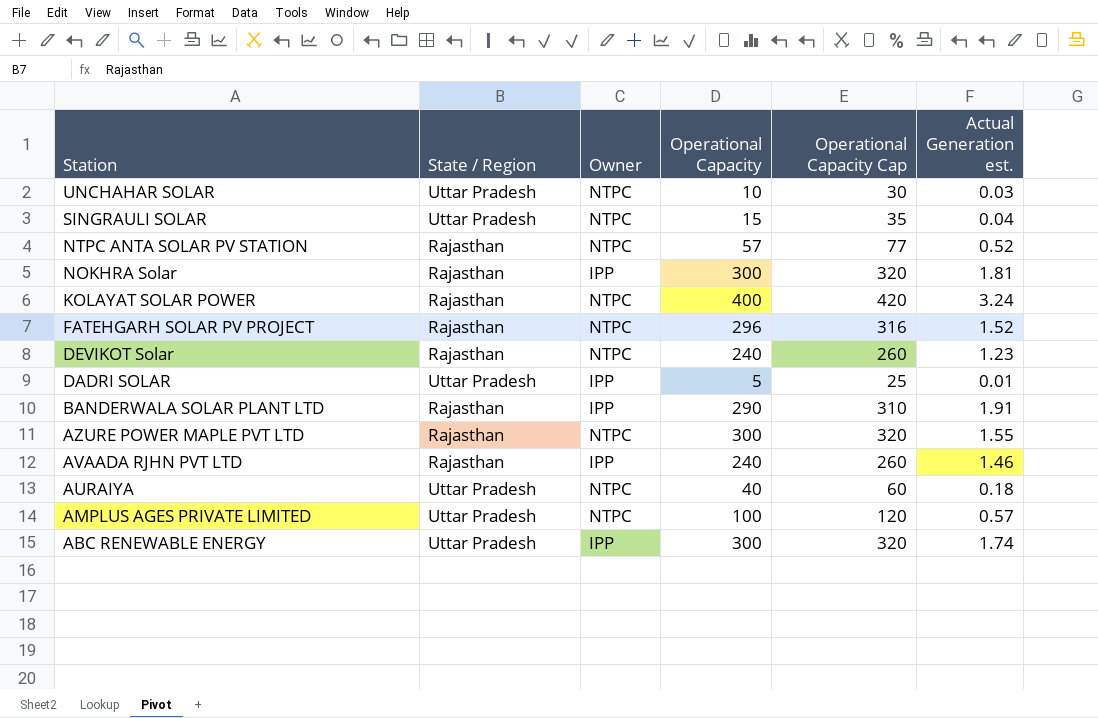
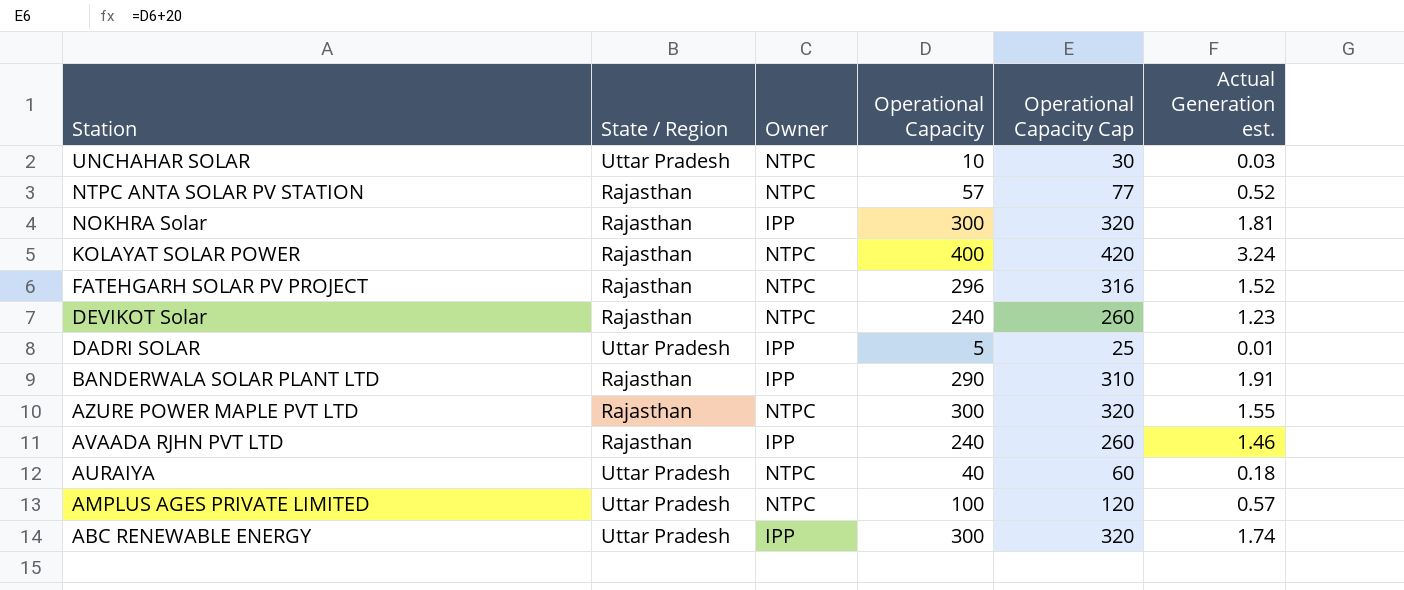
row SINGRAULI SOLAR: Uttar Pradesh | NTPC | 15 | 35 | 0.04 -> none

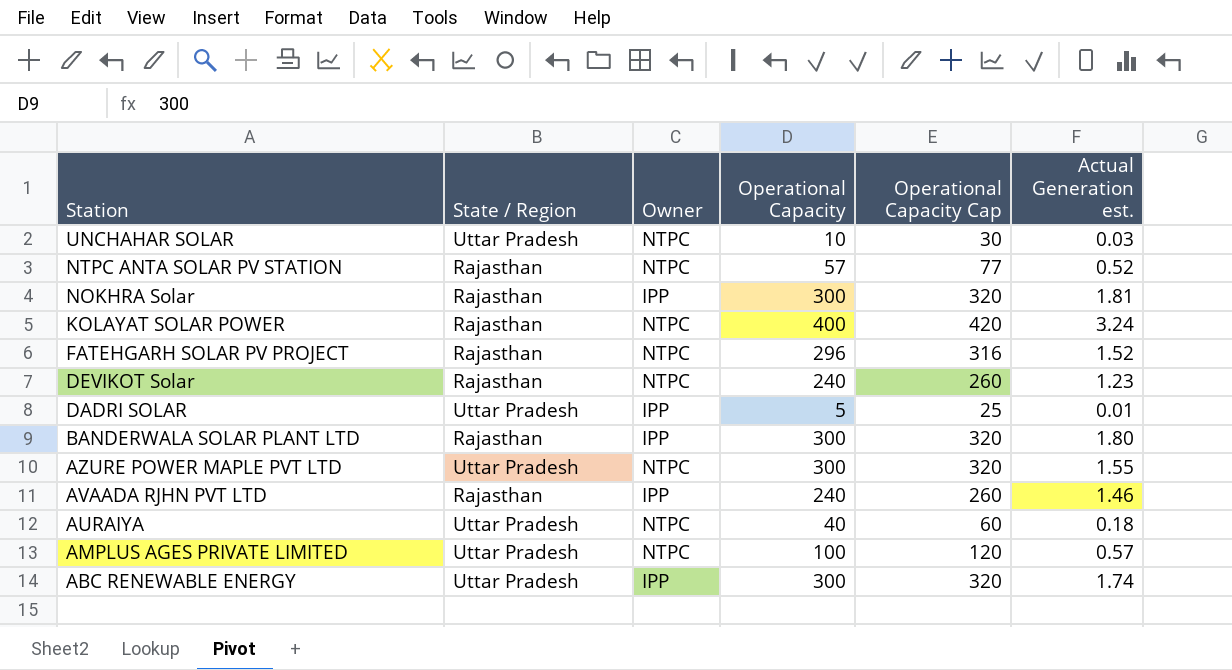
BANDERWALA SOLAR PLANT LTD | Operational Capacity: 290 -> 300
BANDERWALA SOLAR PLANT LTD | Operational Capacity Cap: 310 -> 320
BANDERWALA SOLAR PLANT LTD | Actual Generation est.: 1.91 -> 1.80
AZURE POWER MAPLE PVT LTD | State / Region: Rajasthan -> Uttar Pradesh

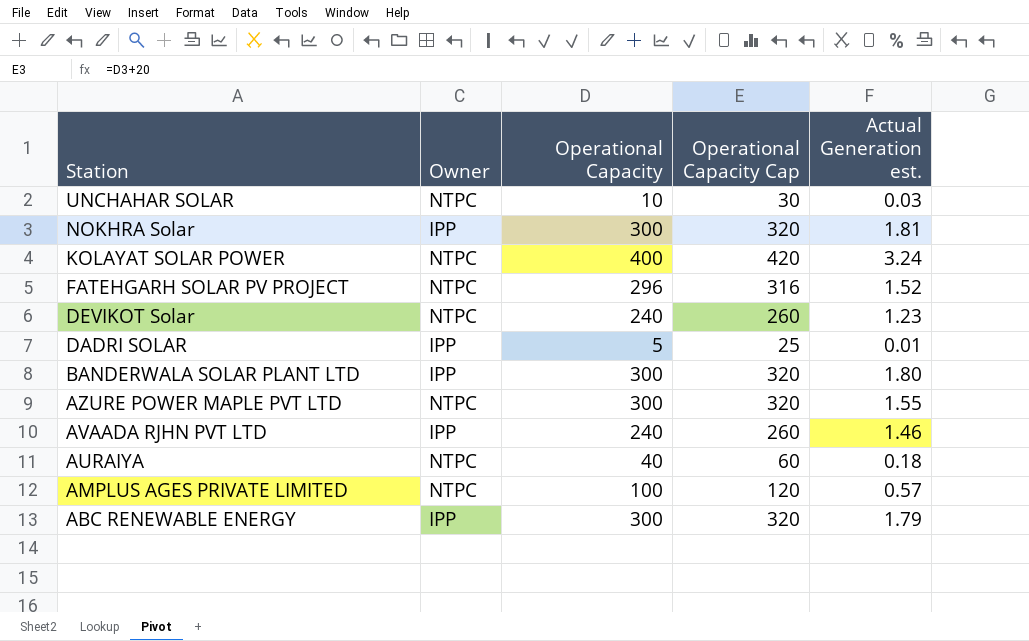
column State / Region | position: 2 -> none
row NTPC ANTA SOLAR PV STATION: Rajasthan | NTPC | 57 | 77 | 0.52 -> none
ABC RENEWABLE ENERGY | Actual Generation est.: 1.74 -> 1.79

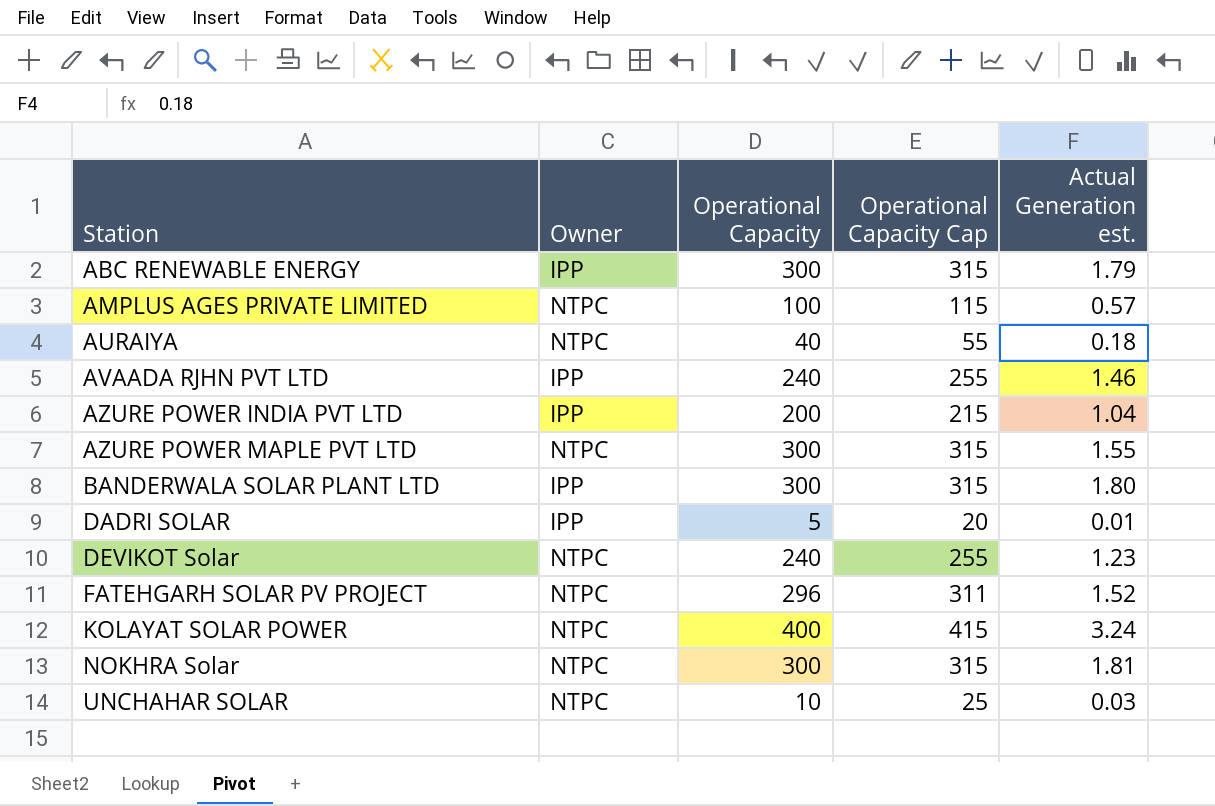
row order: Station descending -> Station ascending
column Operational Capacity Cap | formula: [Operational Capacity] + 20 -> [Operational Capacity] + 15
row AZURE POWER INDIA PVT LTD: none -> IPP | 200 | 215 | 1.04
NOKHRA Solar | Owner: IPP -> NTPC

